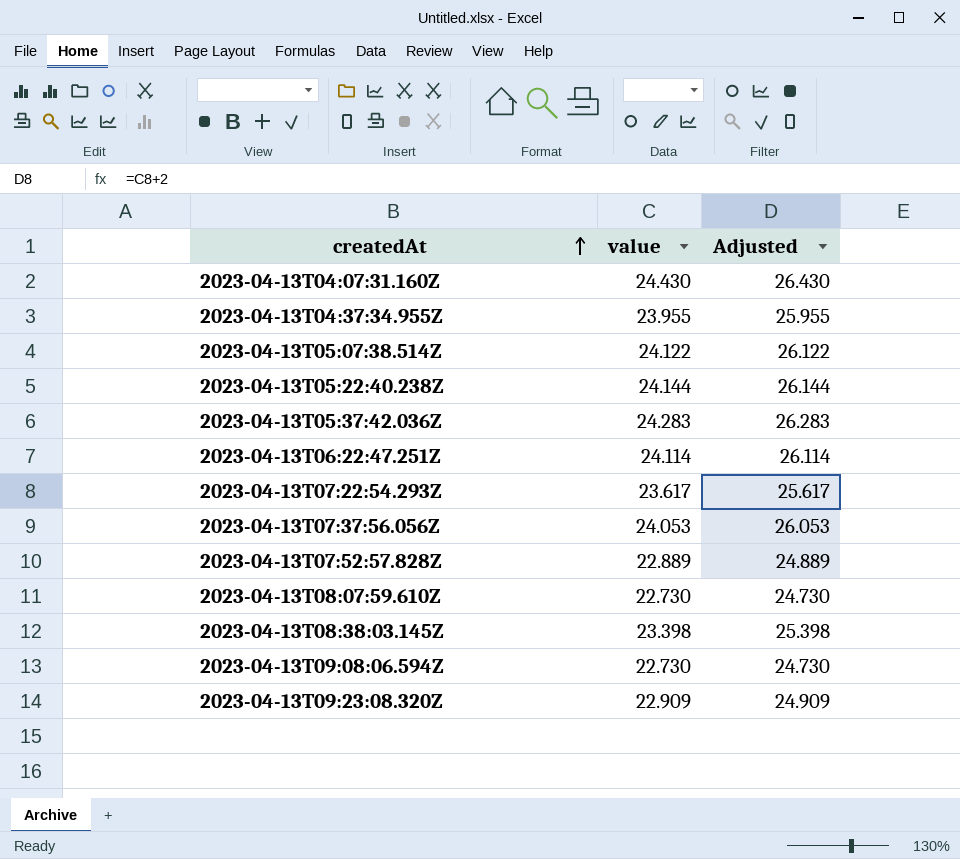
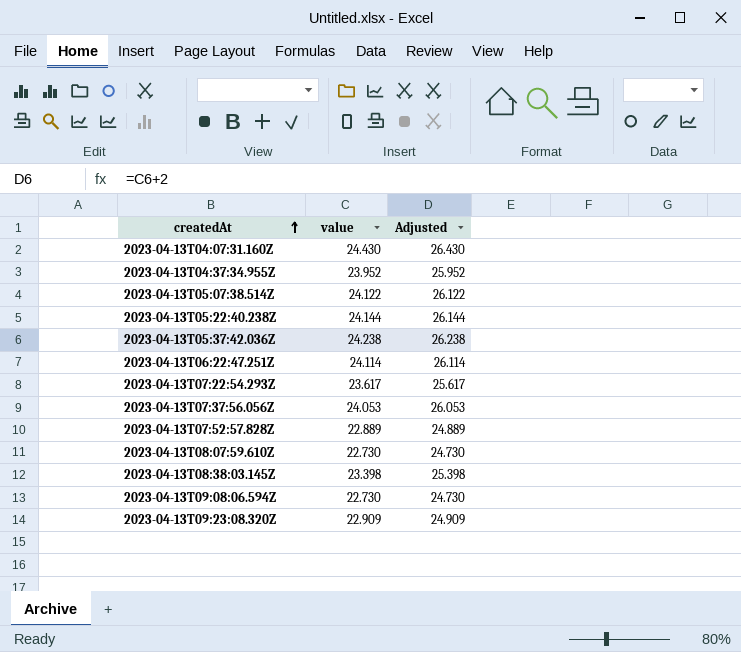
2023-04-13T04:37:34.955Z | value: 23.955 -> 23.952
2023-04-13T04:37:34.955Z | Adjusted: 25.955 -> 25.952
2023-04-13T05:37:42.036Z | value: 24.283 -> 24.238
2023-04-13T05:37:42.036Z | Adjusted: 26.283 -> 26.238

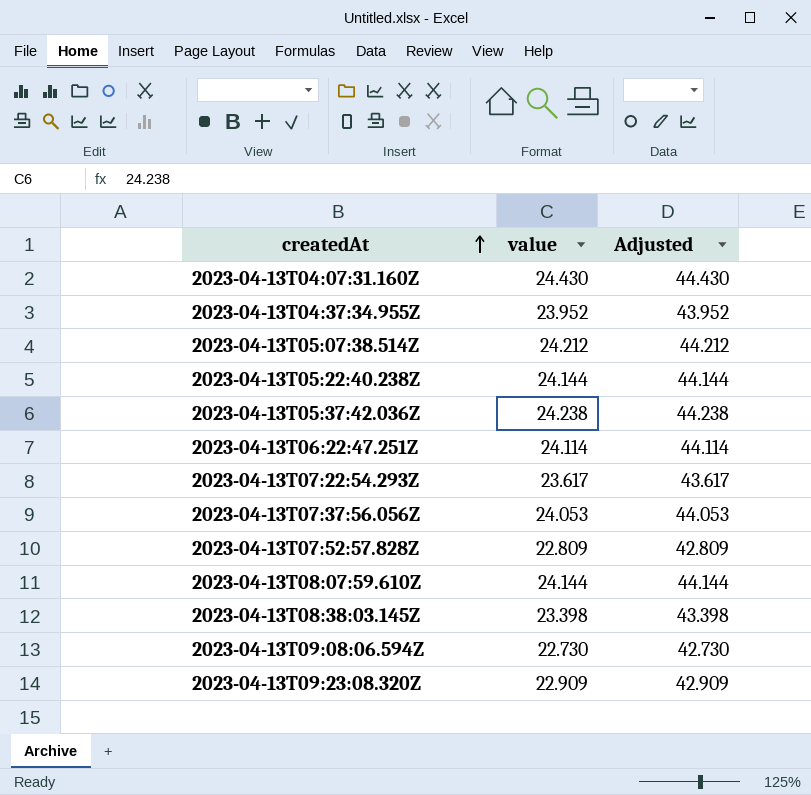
column Adjusted | formula: [value] + 2 -> [value] + 20
2023-04-13T05:07:38.514Z | value: 24.122 -> 24.212
2023-04-13T07:52:57.828Z | value: 22.889 -> 22.809
2023-04-13T08:07:59.610Z | value: 22.730 -> 24.144

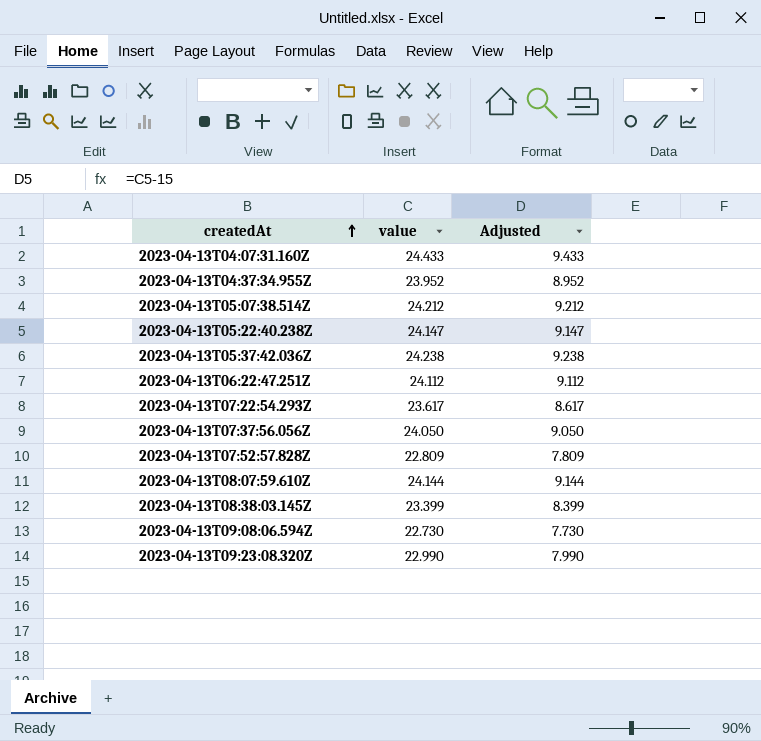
column Adjusted | formula: [value] + 20 -> [value] - 15
2023-04-13T04:07:31.160Z | value: 24.430 -> 24.433
2023-04-13T05:22:40.238Z | value: 24.144 -> 24.147
2023-04-13T06:22:47.251Z | value: 24.114 -> 24.112
2023-04-13T07:37:56.056Z | value: 24.053 -> 24.050
2023-04-13T08:38:03.145Z | value: 23.398 -> 23.399
2023-04-13T09:23:08.320Z | value: 22.909 -> 22.990

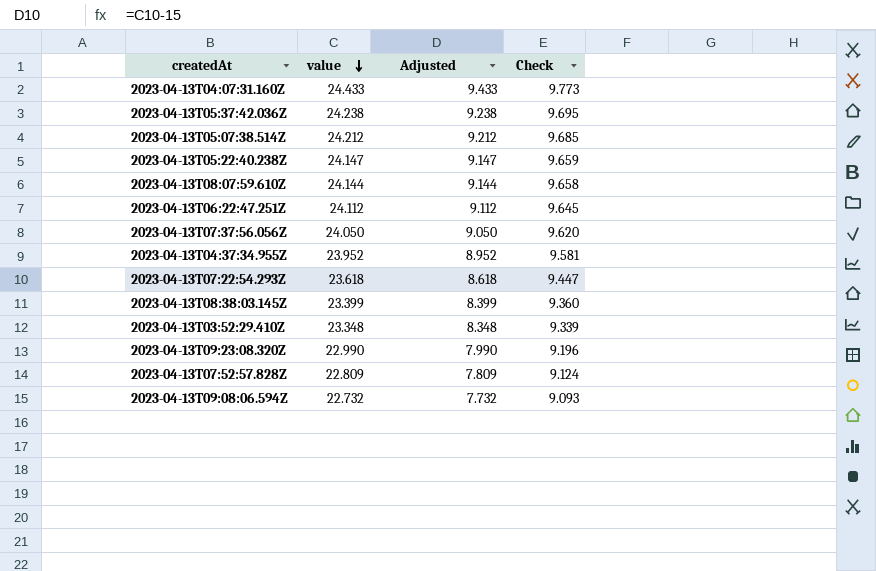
row order: createdAt ascending -> value descending
column Check | formula: none -> [value] * 0.4
2023-04-13T07:22:54.293Z | value: 23.617 -> 23.618
2023-04-13T07:22:54.293Z | Adjusted: 8.617 -> 8.618
row 2023-04-13T03:52:29.410Z: none -> 23.348 | 8.348 | 9.339
2023-04-13T09:08:06.594Z | value: 22.730 -> 22.732
2023-04-13T09:08:06.594Z | Adjusted: 7.730 -> 7.732

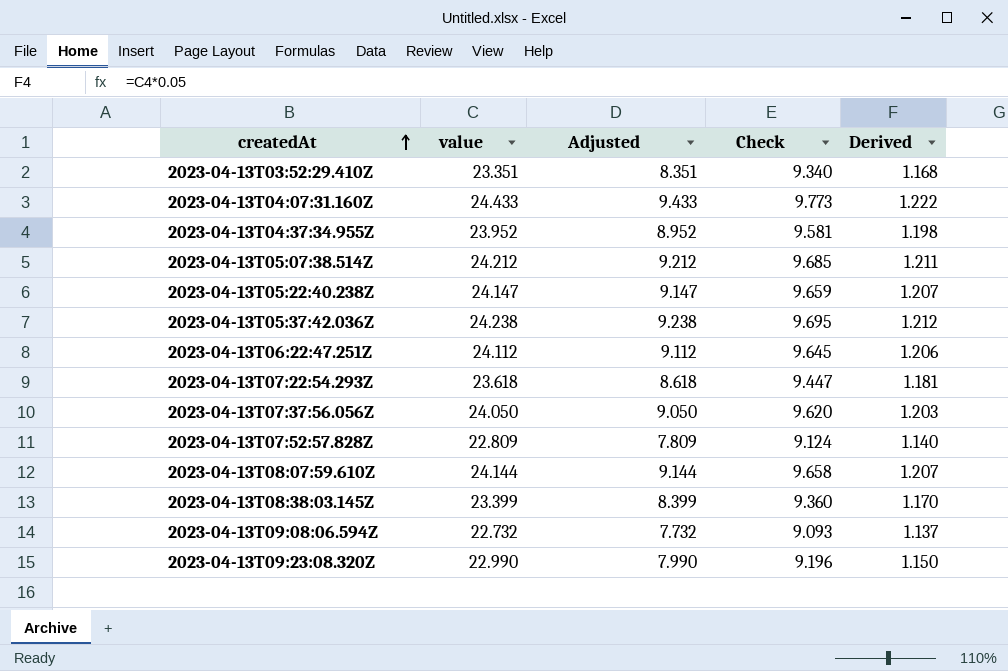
row order: value descending -> createdAt ascending
column Derived | formula: none -> [value] * 0.05
2023-04-13T03:52:29.410Z | value: 23.348 -> 23.351
2023-04-13T03:52:29.410Z | Adjusted: 8.348 -> 8.351
2023-04-13T03:52:29.410Z | Check: 9.339 -> 9.340

